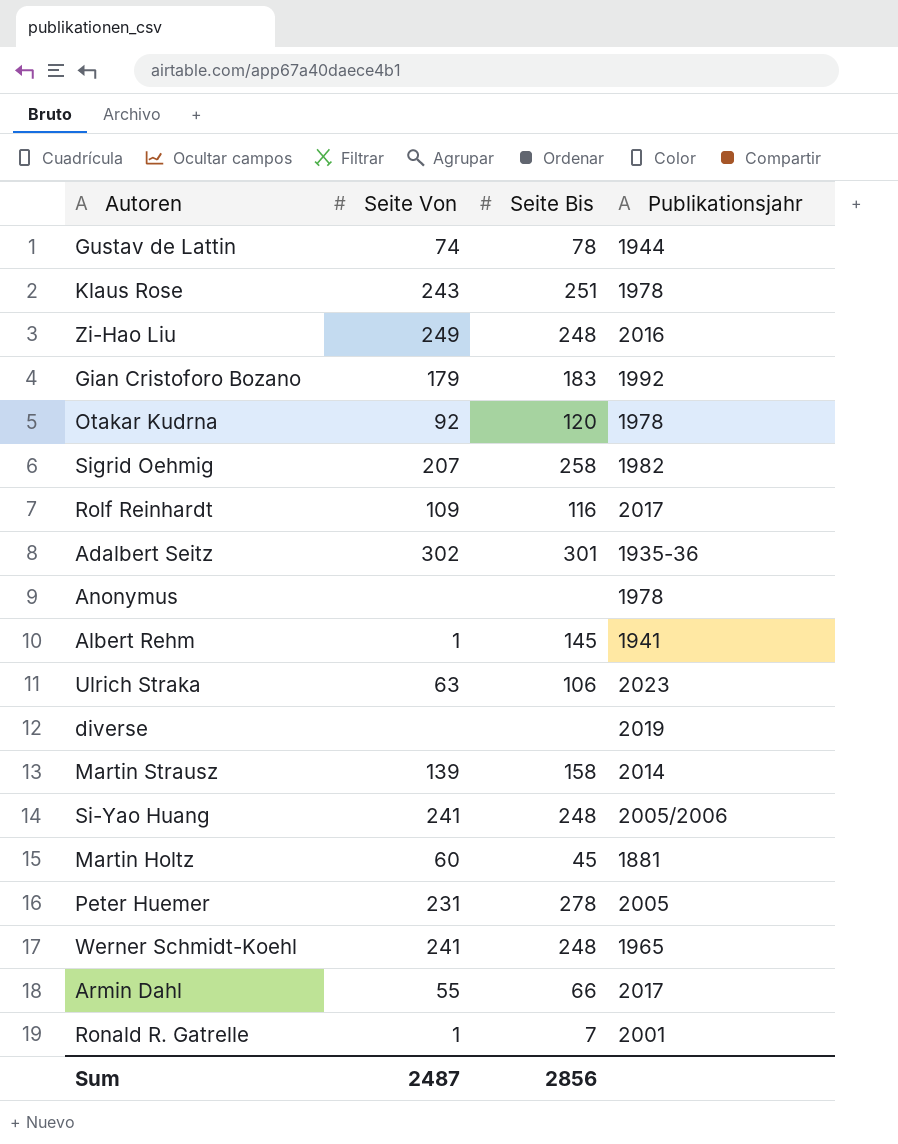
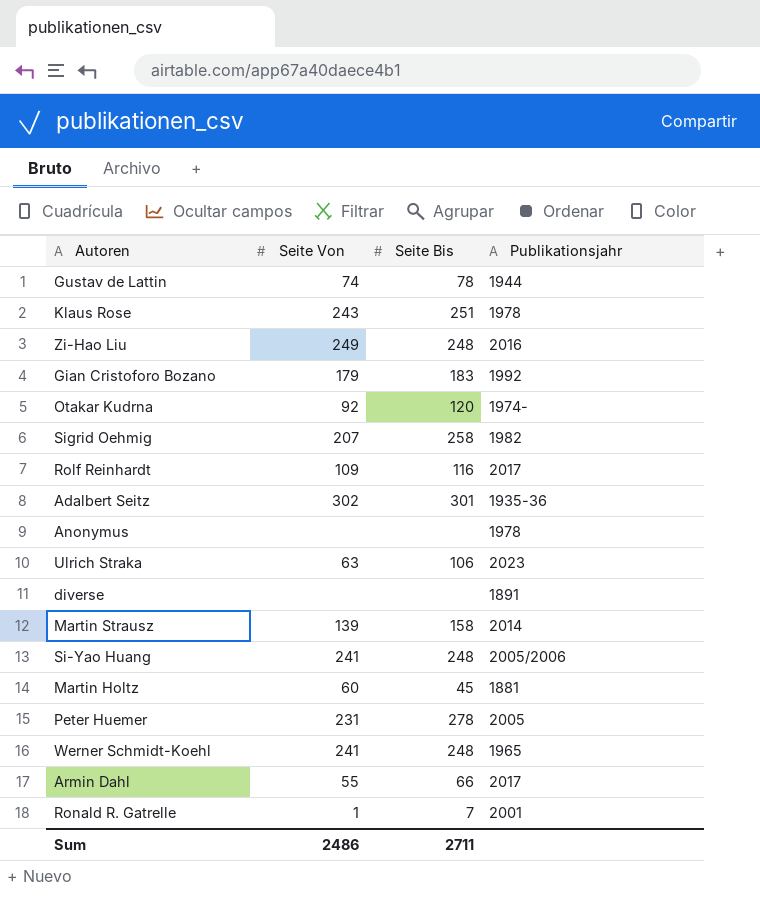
row Albert Rehm: 1 | 145 | 1941 -> none
Otakar Kudrna | Publikationsjahr: 1978 -> 1974-
diverse | Publikationsjahr: 2019 -> 1891
Sum | Seite Von: 2487 -> 2486
Sum | Seite Bis: 2856 -> 2711

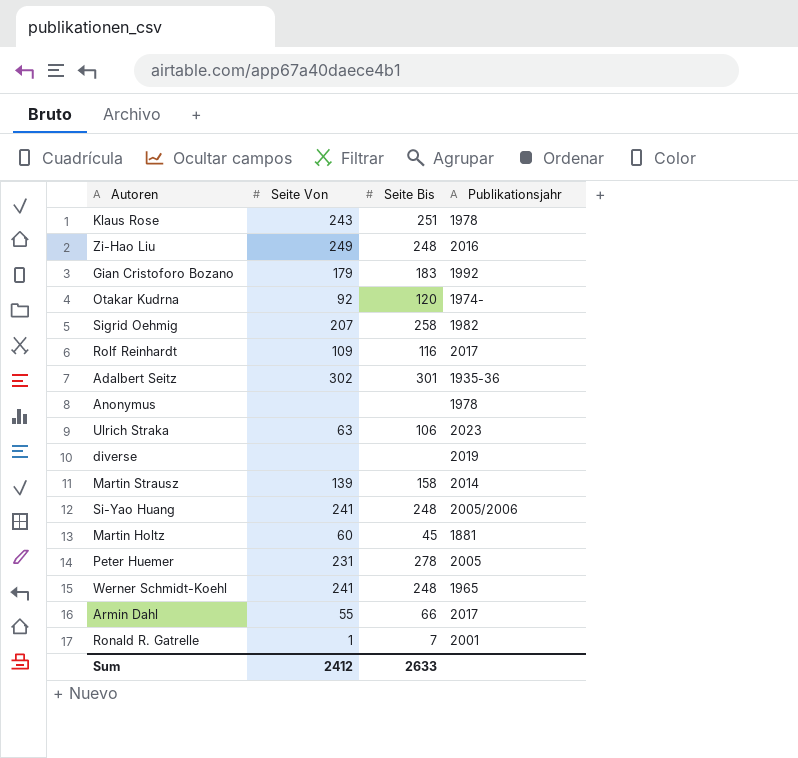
row Gustav de Lattin: 74 | 78 | 1944 -> none
diverse | Publikationsjahr: 1891 -> 2019
Sum | Seite Von: 2486 -> 2412
Sum | Seite Bis: 2711 -> 2633

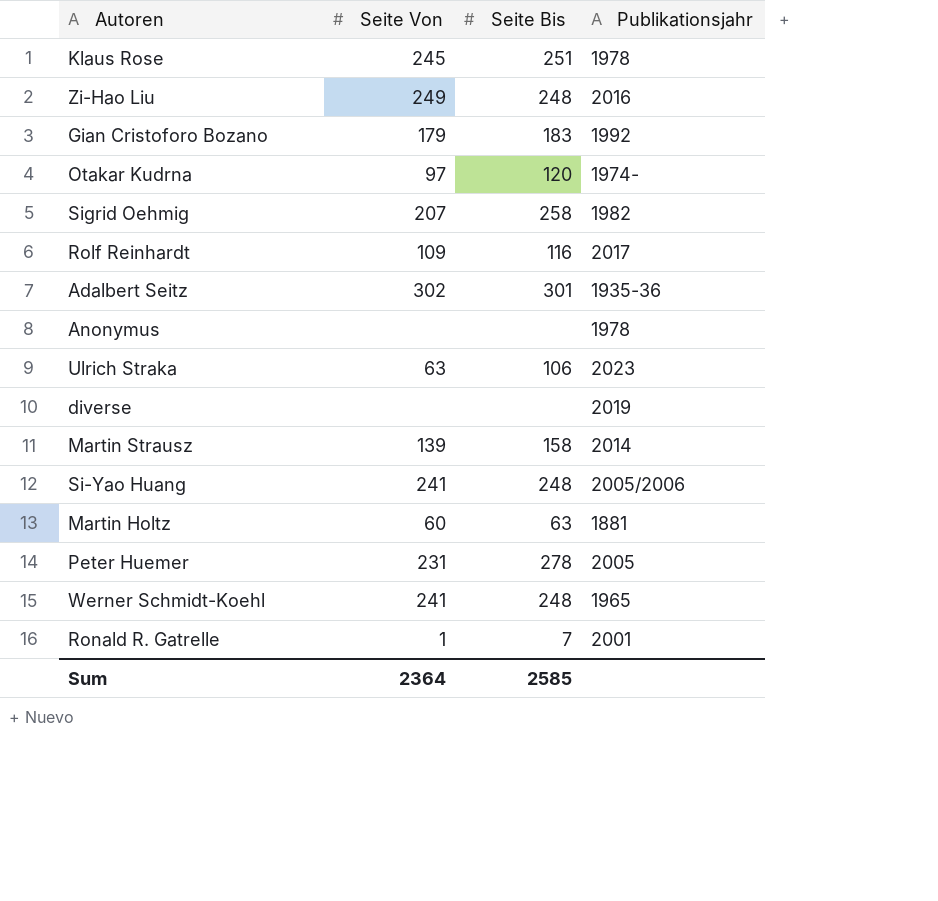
row Armin Dahl: 55 | 66 | 2017 -> none
Klaus Rose | Seite Von: 243 -> 245
Otakar Kudrna | Seite Von: 92 -> 97
Martin Holtz | Seite Bis: 45 -> 63
Sum | Seite Von: 2412 -> 2364
Sum | Seite Bis: 2633 -> 2585

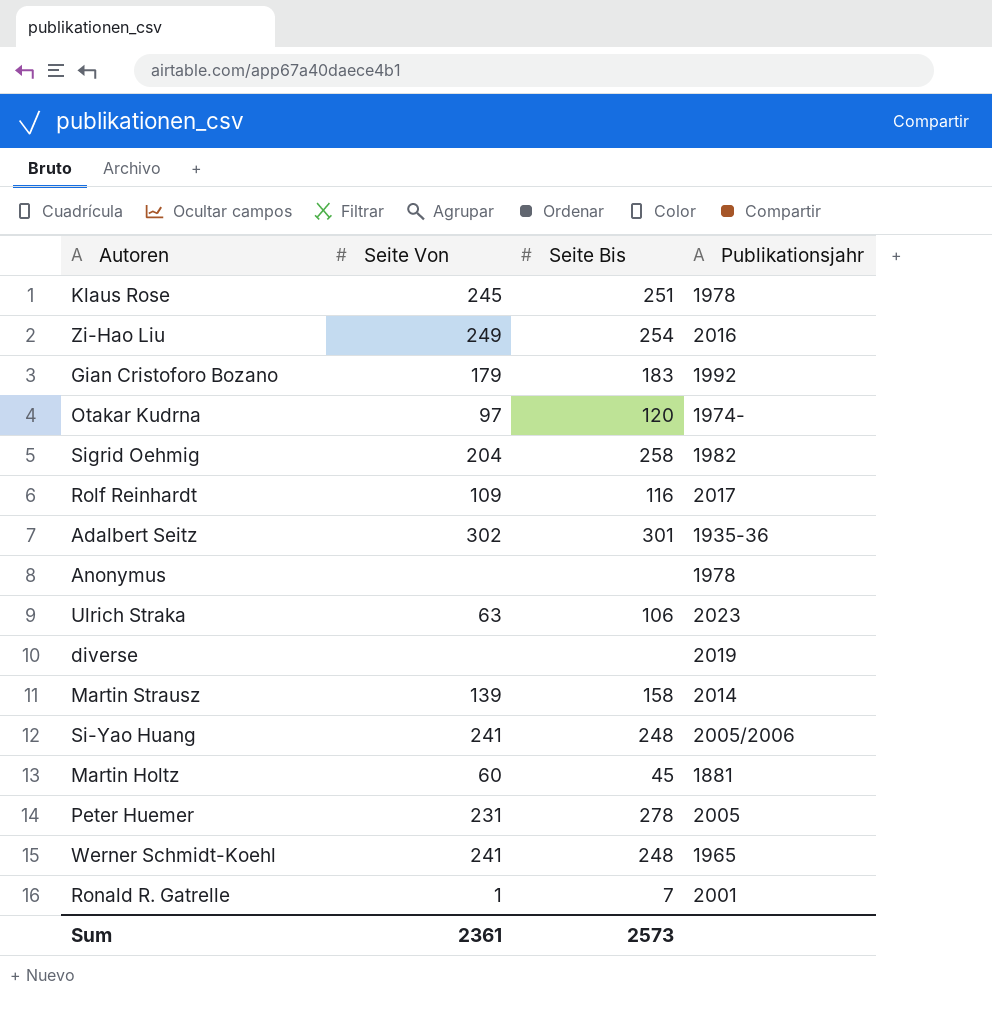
Zi-Hao Liu | Seite Bis: 248 -> 254
Sigrid Oehmig | Seite Von: 207 -> 204
Martin Holtz | Seite Bis: 63 -> 45
Sum | Seite Von: 2364 -> 2361
Sum | Seite Bis: 2585 -> 2573

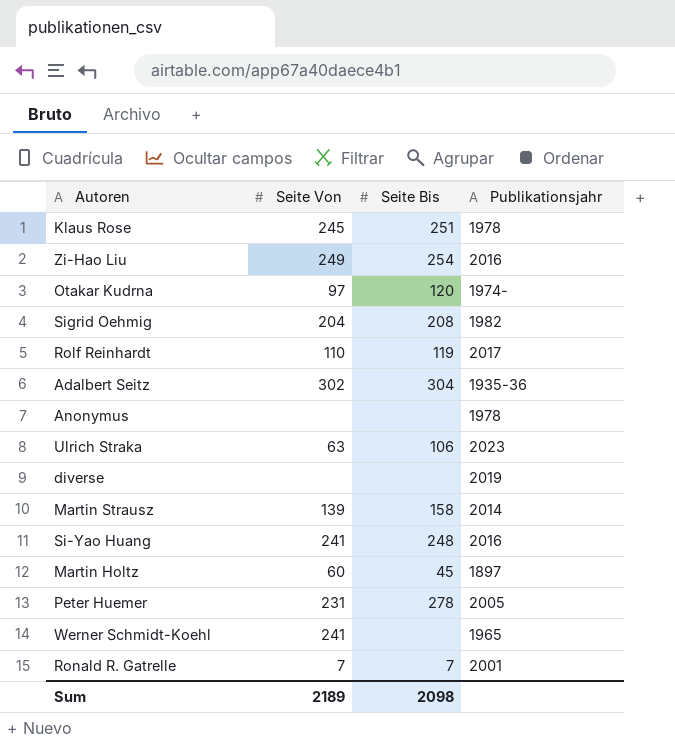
row Gian Cristoforo Bozano: 179 | 183 | 1992 -> none
Sigrid Oehmig | Seite Bis: 258 -> 208
Rolf Reinhardt | Seite Von: 109 -> 110
Rolf Reinhardt | Seite Bis: 116 -> 119
Adalbert Seitz | Seite Bis: 301 -> 304
Si-Yao Huang | Publikationsjahr: 2005/2006 -> 2016
Martin Holtz | Publikationsjahr: 1881 -> 1897
Werner Schmidt-Koehl | Seite Bis: 248 -> none
Ronald R. Gatrelle | Seite Von: 1 -> 7
Sum | Seite Von: 2361 -> 2189
Sum | Seite Bis: 2573 -> 2098

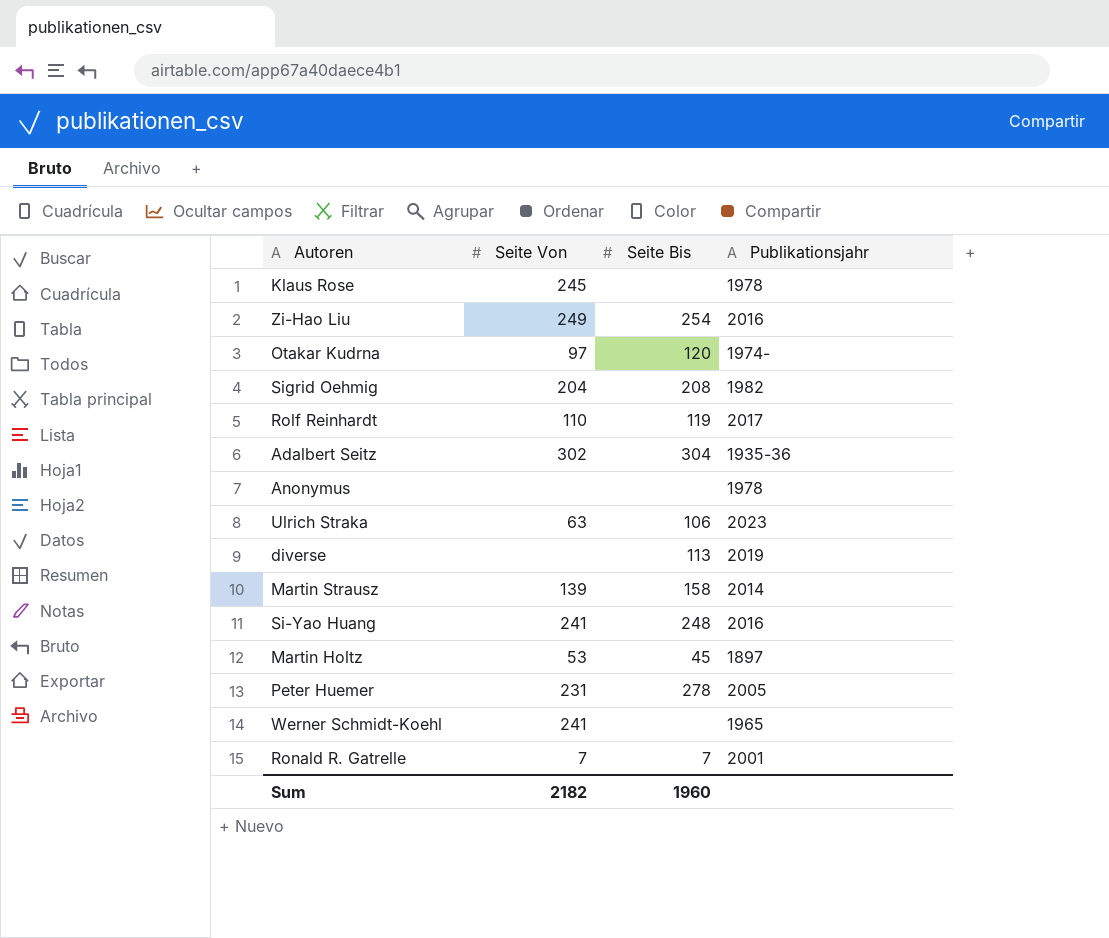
Klaus Rose | Seite Bis: 251 -> none
diverse | Seite Bis: none -> 113
Martin Holtz | Seite Von: 60 -> 53
Sum | Seite Von: 2189 -> 2182
Sum | Seite Bis: 2098 -> 1960

